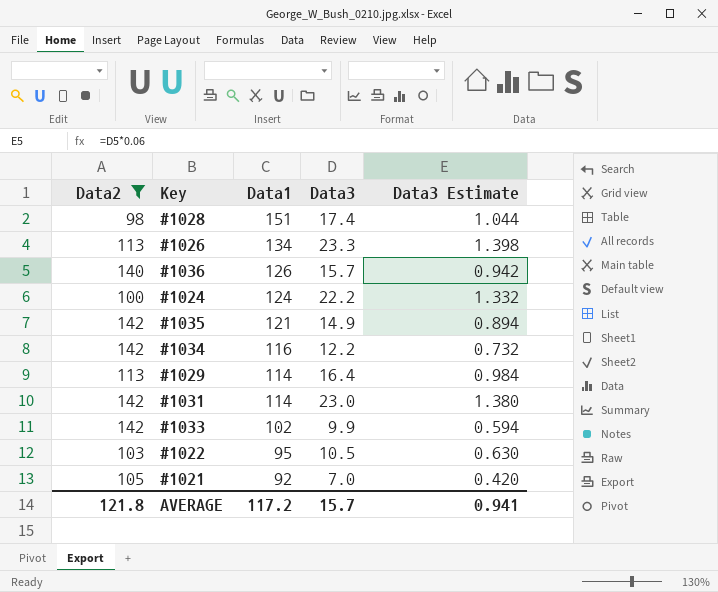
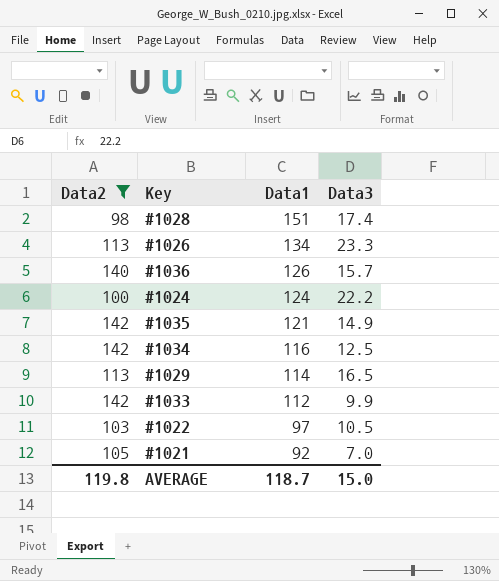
column Data3 Estimate | formula: [Data3] * 0.06 -> none
row #1031: 142 | 114 | 23.0 | 1.380 -> none
#1034 | Data3: 12.2 -> 12.5
#1029 | Data3: 16.4 -> 16.5
#1033 | Data1: 102 -> 112
#1022 | Data1: 95 -> 97
AVERAGE | Data2: 121.8 -> 119.8
AVERAGE | Data1: 117.2 -> 118.7
AVERAGE | Data3: 15.7 -> 15.0

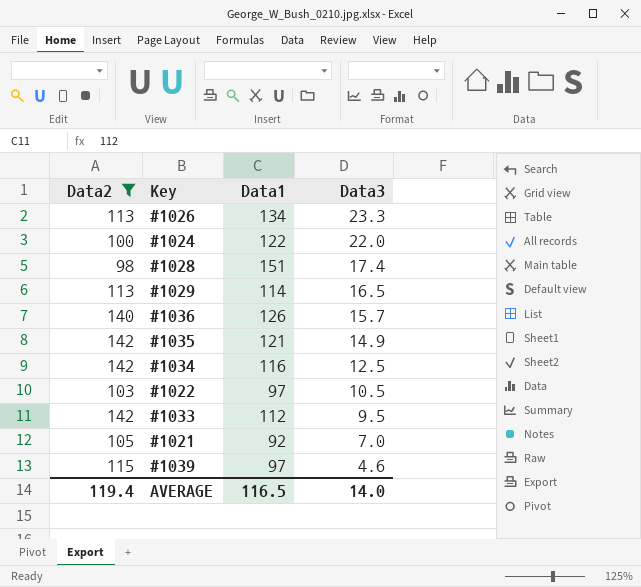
row order: Data1 descending -> Data3 descending
#1024 | Data1: 124 -> 122
#1024 | Data3: 22.2 -> 22.0
#1033 | Data3: 9.9 -> 9.5
row #1039: none -> 115 | 97 | 4.6
AVERAGE | Data2: 119.8 -> 119.4
AVERAGE | Data1: 118.7 -> 116.5
AVERAGE | Data3: 15.0 -> 14.0

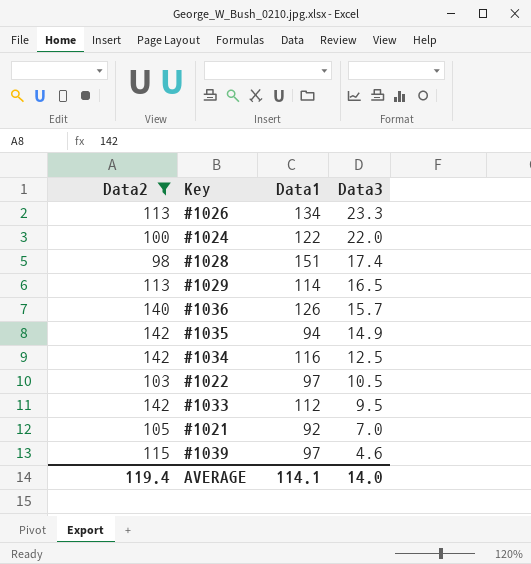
#1035 | Data1: 121 -> 94
AVERAGE | Data1: 116.5 -> 114.1

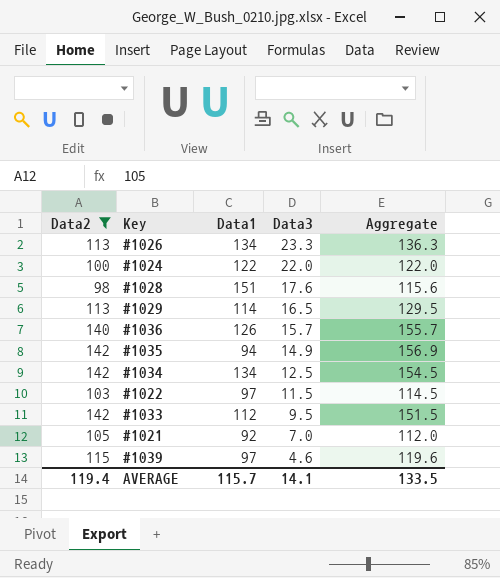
column Aggregate | formula: none -> [Data2] + [Data3]
#1028 | Data3: 17.4 -> 17.6
#1034 | Data1: 116 -> 134
#1022 | Data3: 10.5 -> 11.5
AVERAGE | Data1: 114.1 -> 115.7
AVERAGE | Data3: 14.0 -> 14.1

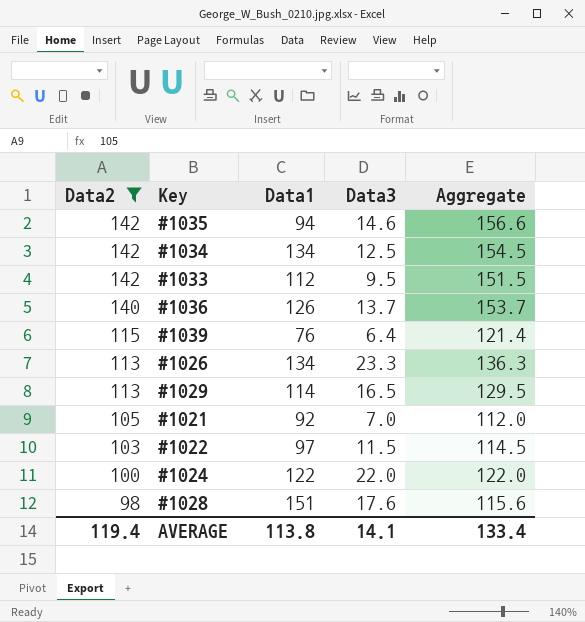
row order: Data3 descending -> Data2 descending
#1035 | Data3: 14.9 -> 14.6
#1035 | Aggregate: 156.9 -> 156.6
#1036 | Data3: 15.7 -> 13.7
#1036 | Aggregate: 155.7 -> 153.7
#1039 | Data1: 97 -> 76
#1039 | Data3: 4.6 -> 6.4
#1039 | Aggregate: 119.6 -> 121.4
AVERAGE | Data1: 115.7 -> 113.8
AVERAGE | Aggregate: 133.5 -> 133.4

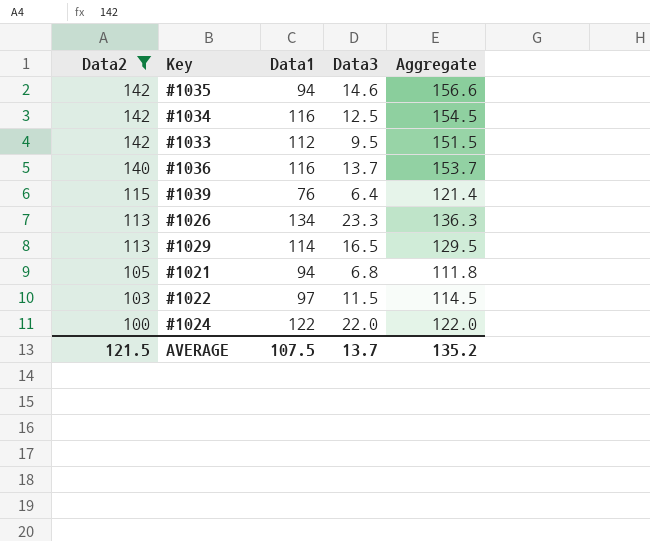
row #1028: 98 | 151 | 17.6 | 115.6 -> none
#1034 | Data1: 134 -> 116
#1036 | Data1: 126 -> 116
#1021 | Data1: 92 -> 94
#1021 | Data3: 7.0 -> 6.8
#1021 | Aggregate: 112.0 -> 111.8
AVERAGE | Data2: 119.4 -> 121.5
AVERAGE | Data1: 113.8 -> 107.5
AVERAGE | Data3: 14.1 -> 13.7
AVERAGE | Aggregate: 133.4 -> 135.2

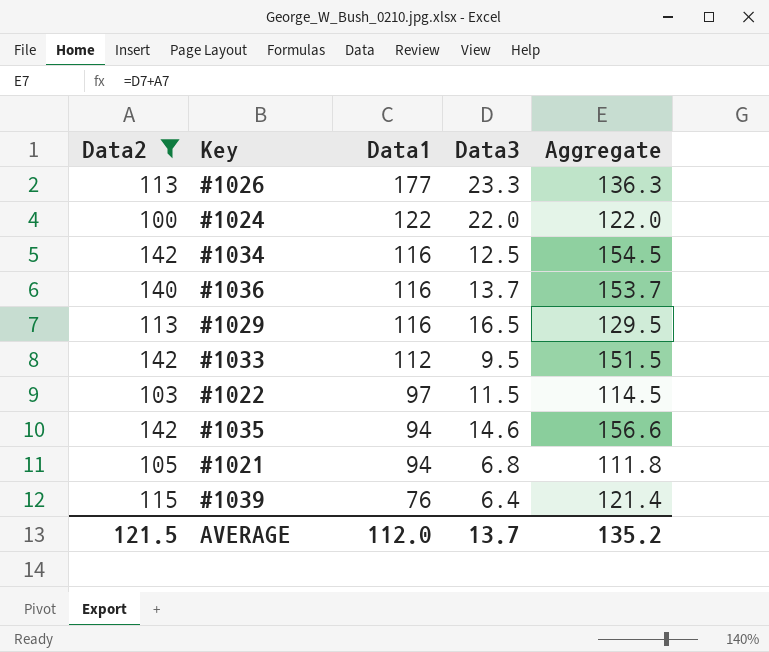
row order: Data2 descending -> Data1 descending
#1026 | Data1: 134 -> 177
#1029 | Data1: 114 -> 116
AVERAGE | Data1: 107.5 -> 112.0

